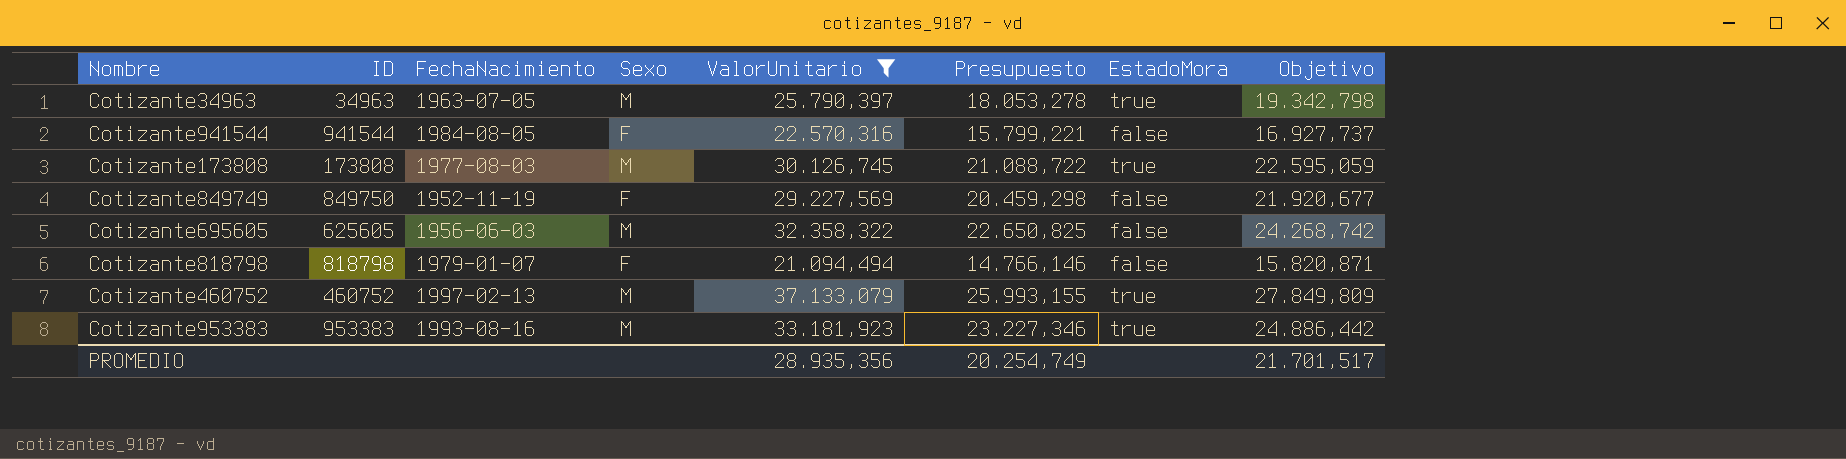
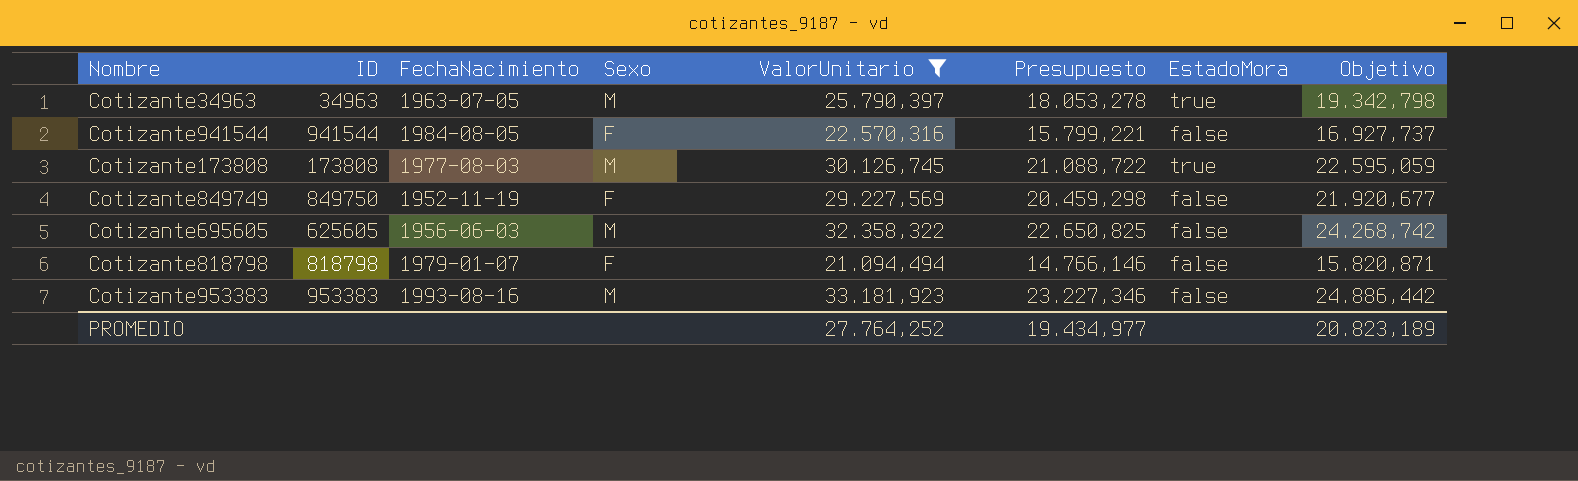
row Cotizante460752: 460752 | 1997-02-13 | M | 37.133,079 | 25.993,155 | true | 27.849,809 -> none
Cotizante953383 | EstadoMora: true -> false
PROMEDIO | ValorUnitario: 28.935,356 -> 27.764,252
PROMEDIO | Presupuesto: 20.254,749 -> 19.434,977
PROMEDIO | Objetivo: 21.701,517 -> 20.823,189

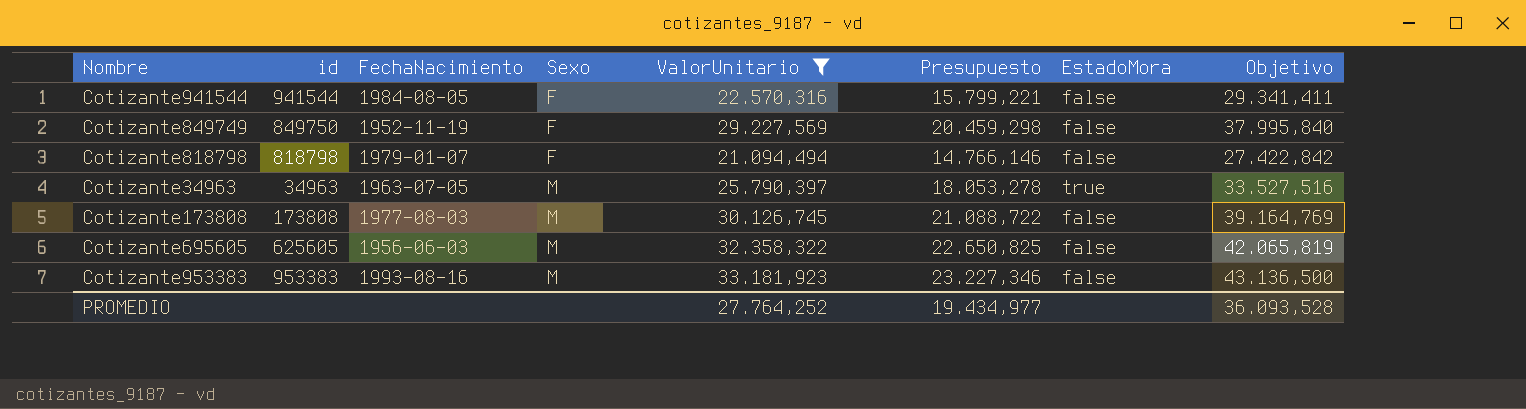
row order: none -> Sexo ascending
column name: ID -> id
column Objetivo | formula: [ValorUnitario] * 0,75 -> [ValorUnitario] * 1,3
Cotizante173808 | EstadoMora: true -> false
PROMEDIO | Objetivo: 20.823,189 -> 36.093,528

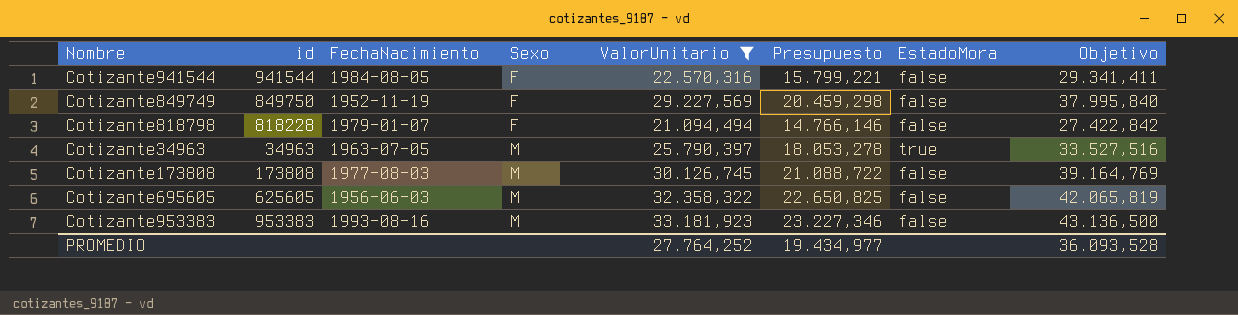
Cotizante818798 | id: 818798 -> 818228

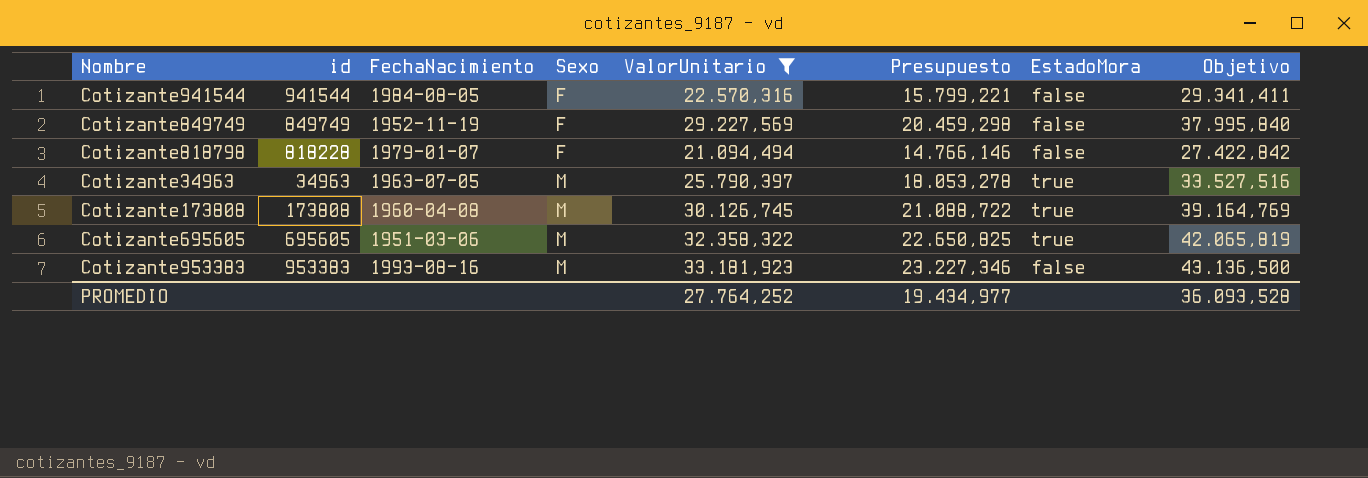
Cotizante849749 | id: 849750 -> 849749
Cotizante173808 | FechaNacimiento: 1977-08-03 -> 1960-04-08
Cotizante173808 | EstadoMora: false -> true
Cotizante695605 | id: 625605 -> 695605
Cotizante695605 | FechaNacimiento: 1956-06-03 -> 1951-03-06
Cotizante695605 | EstadoMora: false -> true

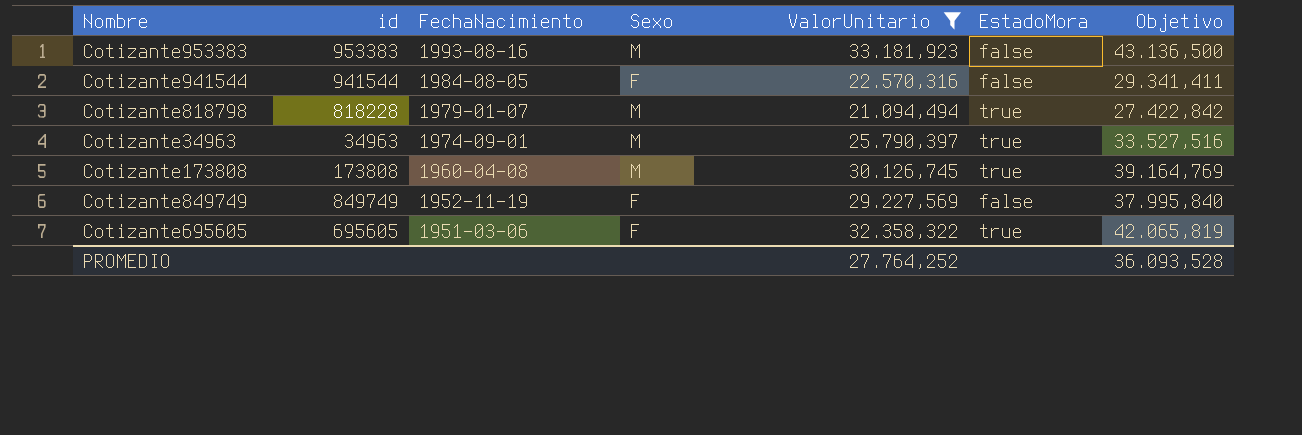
row order: Sexo ascending -> FechaNacimiento descending
column Presupuesto | formula: [ValorUnitario] * 0,7 -> none
Cotizante818798 | Sexo: F -> M
Cotizante818798 | EstadoMora: false -> true
Cotizante34963 | FechaNacimiento: 1963-07-05 -> 1974-09-01
Cotizante695605 | Sexo: M -> F

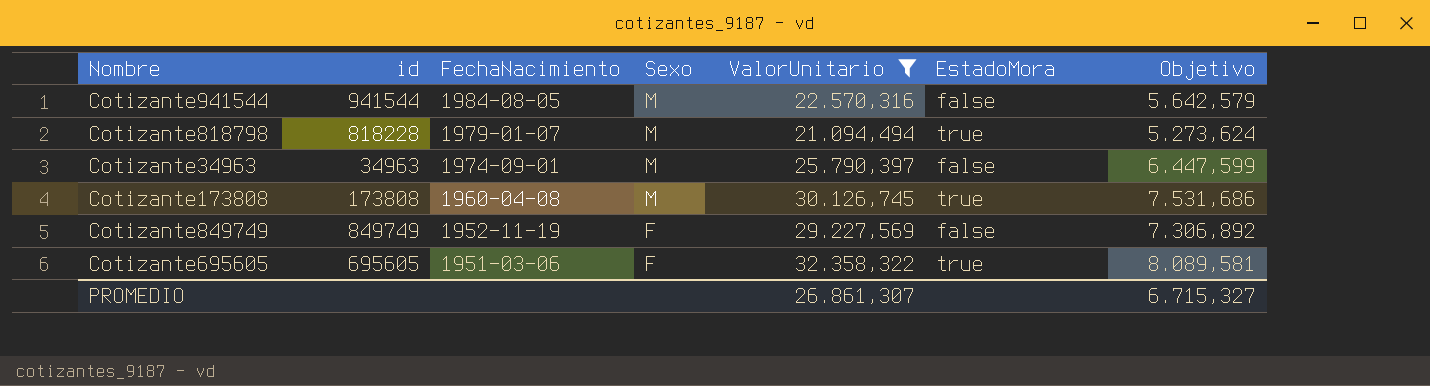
column Objetivo | formula: [ValorUnitario] * 1,3 -> [ValorUnitario] * 0,25
row Cotizante953383: 953383 | 1993-08-16 | M | 33.181,923 | false | 43.136,500 -> none
Cotizante941544 | Sexo: F -> M
Cotizante34963 | EstadoMora: true -> false
PROMEDIO | ValorUnitario: 27.764,252 -> 26.861,307
PROMEDIO | Objetivo: 36.093,528 -> 6.715,327

